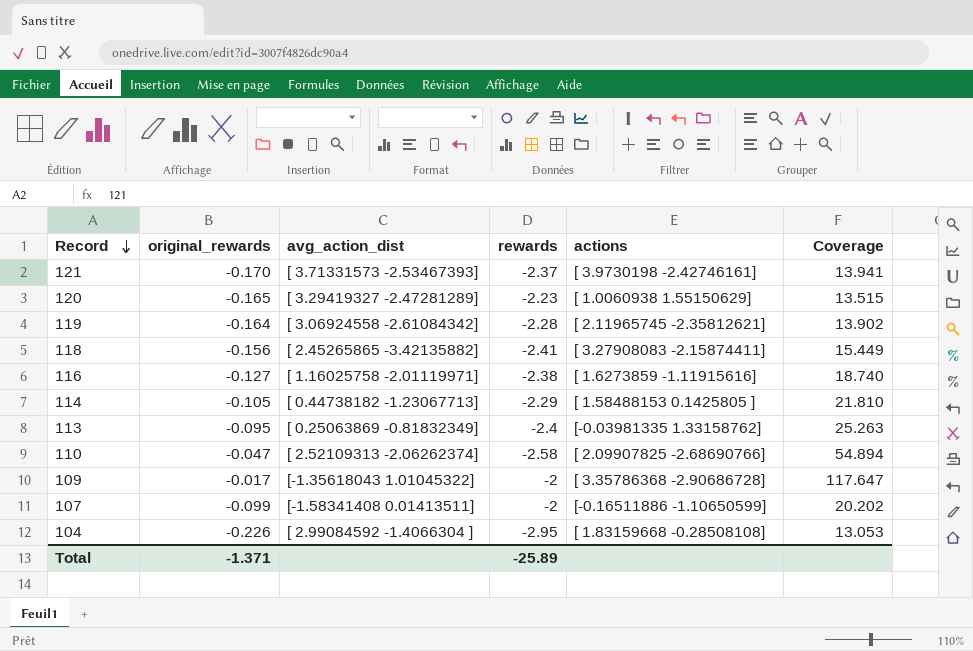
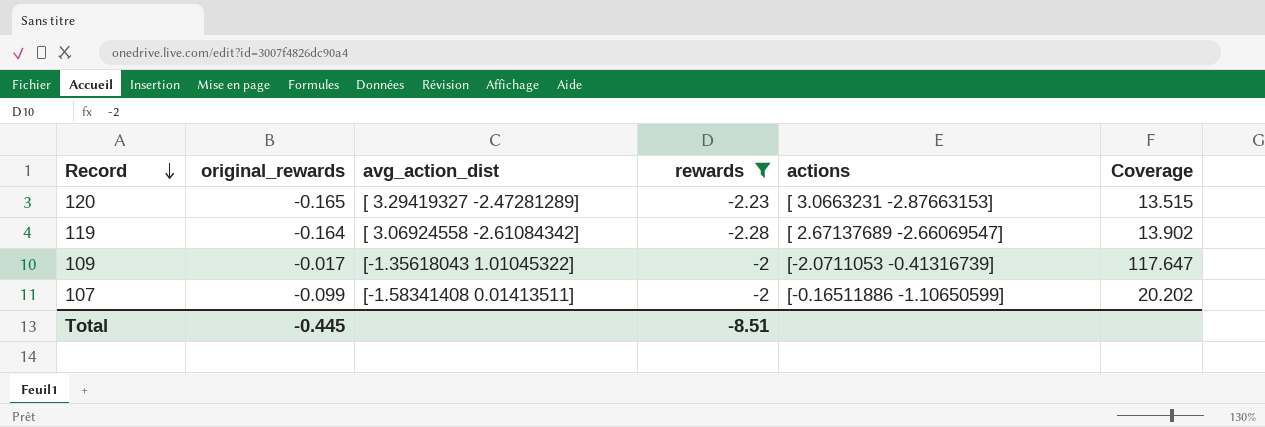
filter: none -> rewards >= -2.28
120 | actions: [ 1.0060938 1.55150629] -> [ 3.0663231 -2.87663153]
119 | actions: [ 2.11965745 -2.35812621] -> [ 2.67137689 -2.66069547]
109 | actions: [ 3.35786368 -2.90686728] -> [-2.0711053 -0.41316739]
Total | original_rewards: -1.371 -> -0.445
Total | rewards: -25.89 -> -8.51

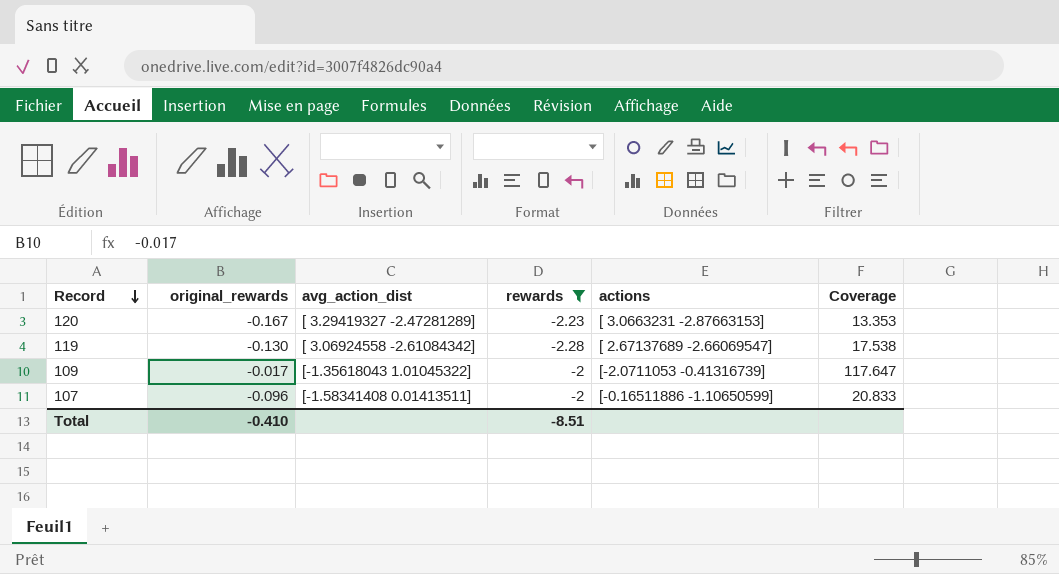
120 | original_rewards: -0.165 -> -0.167
120 | Coverage: 13.515 -> 13.353
119 | original_rewards: -0.164 -> -0.130
119 | Coverage: 13.902 -> 17.538
107 | original_rewards: -0.099 -> -0.096
107 | Coverage: 20.202 -> 20.833
Total | original_rewards: -0.445 -> -0.410

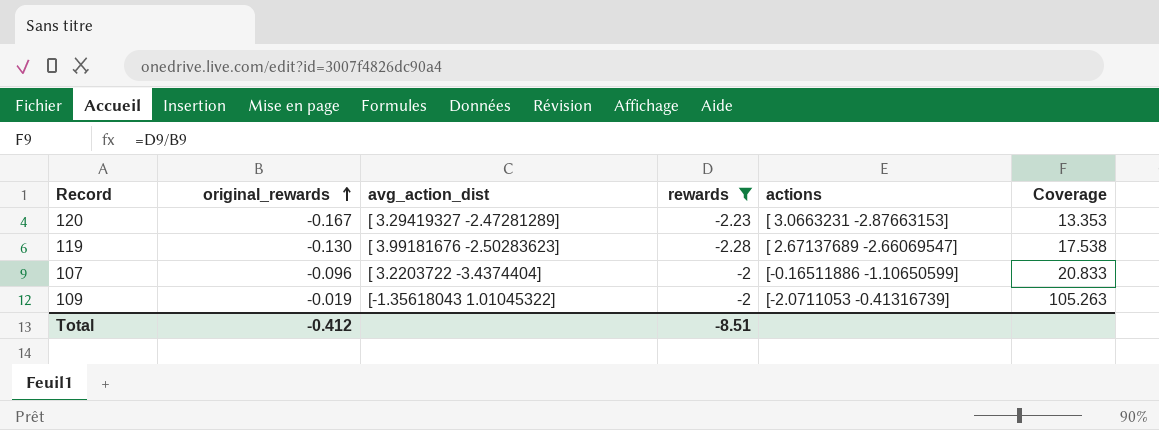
row order: Record descending -> original_rewards ascending
119 | avg_action_dist: [ 3.06924558 -2.61084342] -> [ 3.99181676 -2.50283623]
107 | avg_action_dist: [-1.58341408 0.01413511] -> [ 3.2203722 -3.4374404]
109 | original_rewards: -0.017 -> -0.019
109 | Coverage: 117.647 -> 105.263
Total | original_rewards: -0.410 -> -0.412

